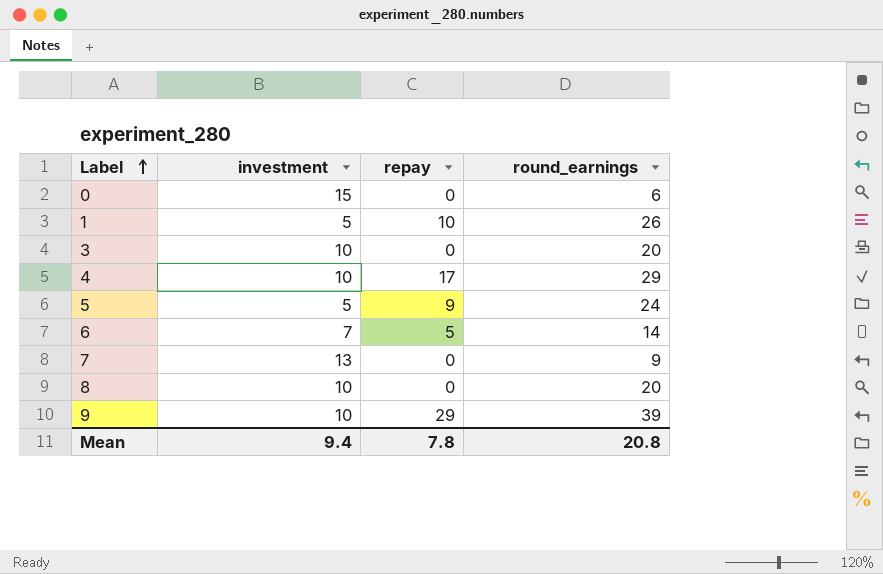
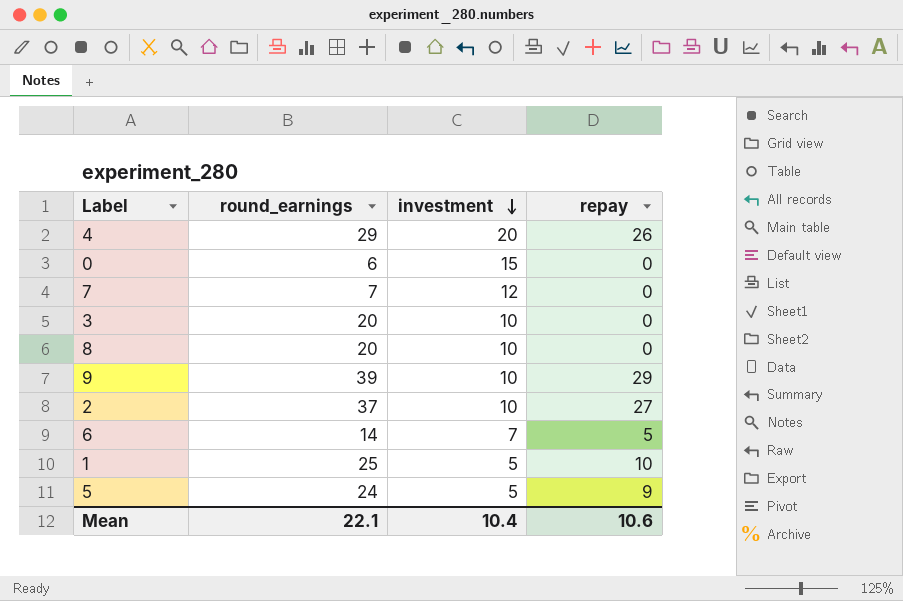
row order: Label ascending -> investment descending
column round_earnings | position: 4 -> 2
4 | investment: 10 -> 20
4 | repay: 17 -> 26
7 | round_earnings: 9 -> 7
7 | investment: 13 -> 12
row 2: none -> 37 | 10 | 27
1 | round_earnings: 26 -> 25
Mean | round_earnings: 20.8 -> 22.1
Mean | investment: 9.4 -> 10.4
Mean | repay: 7.8 -> 10.6

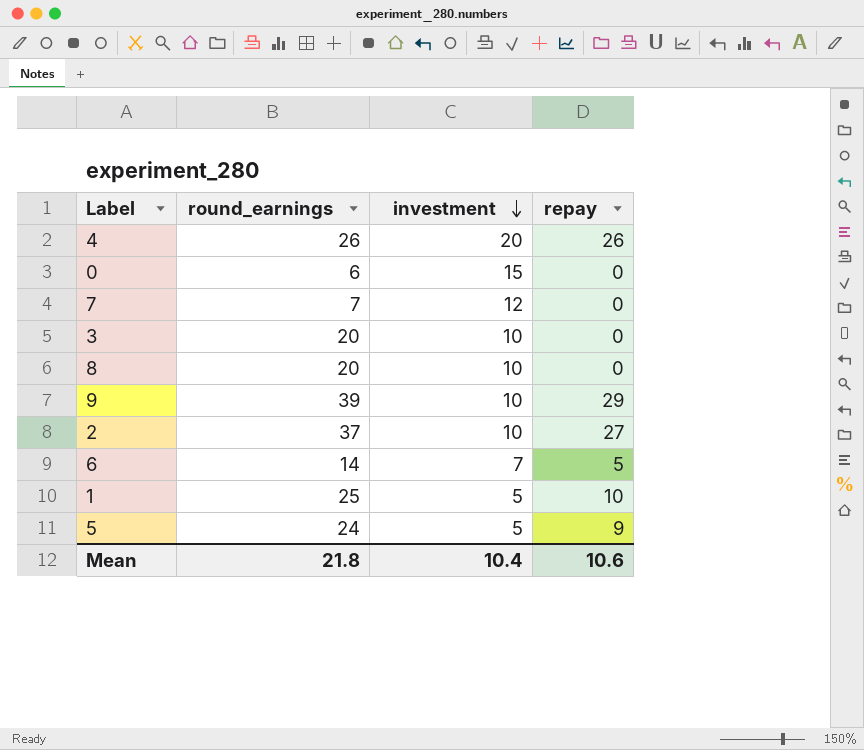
4 | round_earnings: 29 -> 26
Mean | round_earnings: 22.1 -> 21.8

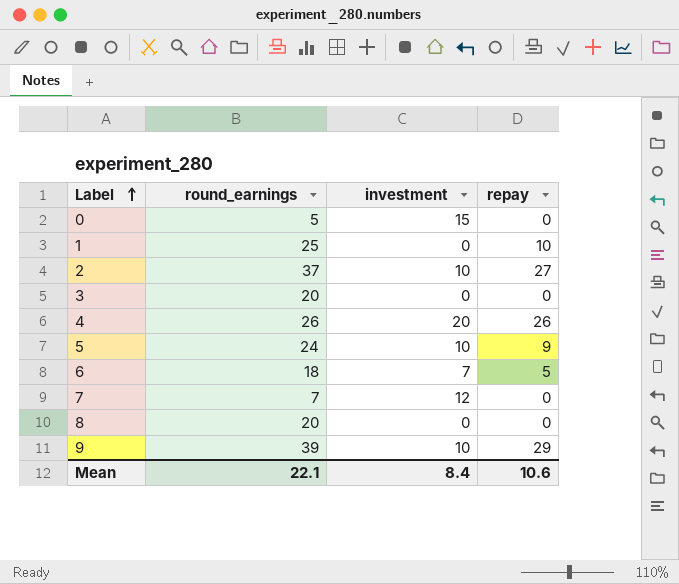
row order: investment descending -> Label ascending
0 | round_earnings: 6 -> 5
1 | investment: 5 -> 0
3 | investment: 10 -> 0
5 | investment: 5 -> 10
6 | round_earnings: 14 -> 18
8 | investment: 10 -> 0
Mean | round_earnings: 21.8 -> 22.1
Mean | investment: 10.4 -> 8.4

